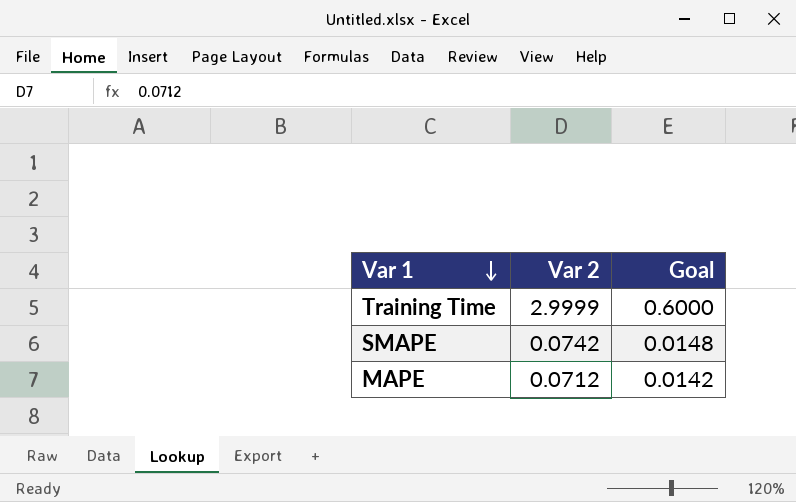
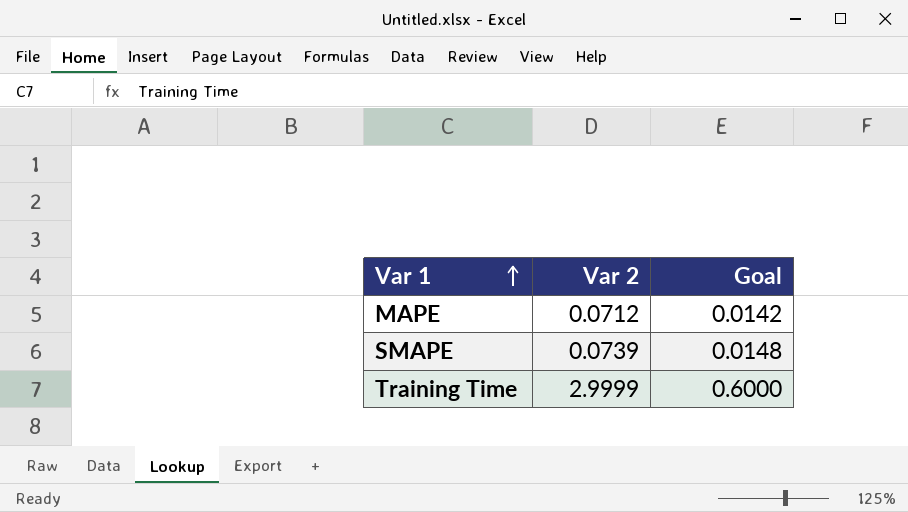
row order: Var 1 descending -> Var 1 ascending
SMAPE | Var 2: 0.0742 -> 0.0739

